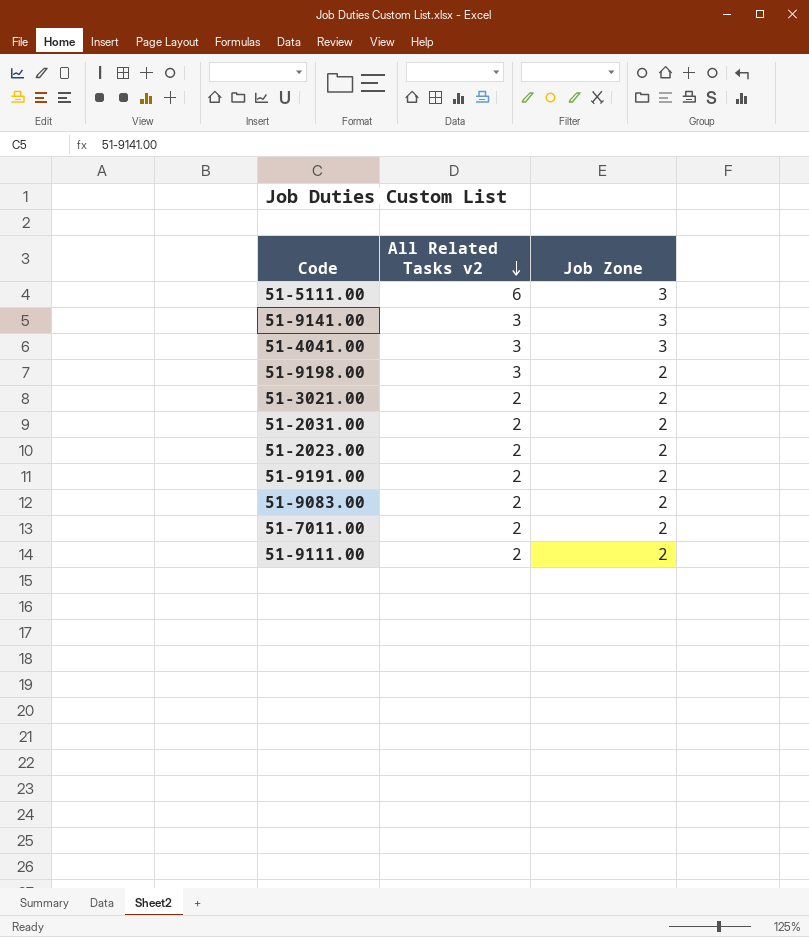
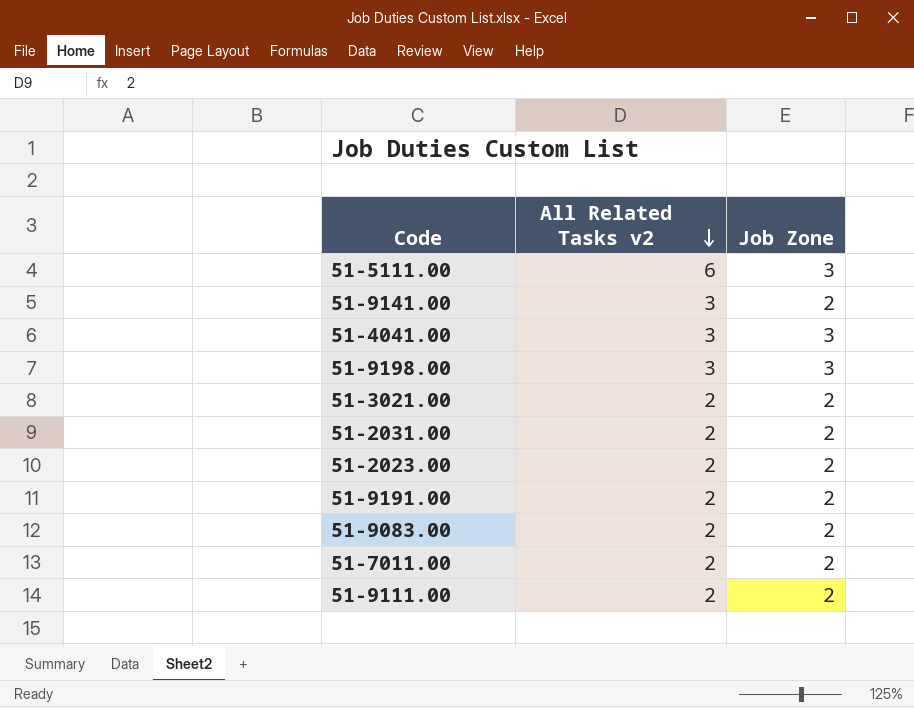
51-9141.00 | Job Zone: 3 -> 2
51-9198.00 | Job Zone: 2 -> 3

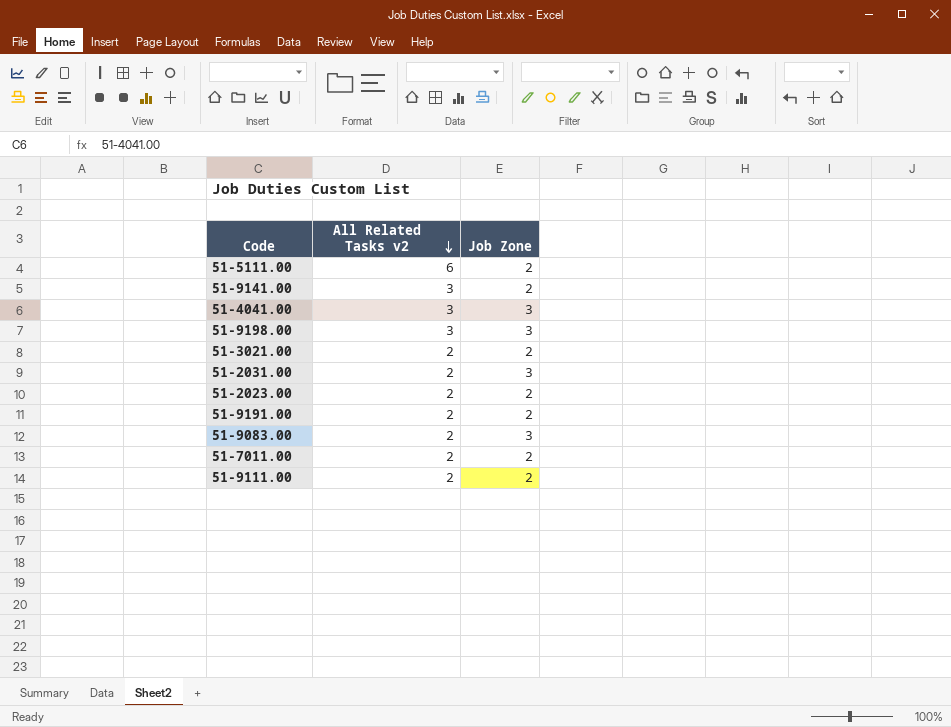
51-5111.00 | Job Zone: 3 -> 2
51-2031.00 | Job Zone: 2 -> 3
51-9083.00 | Job Zone: 2 -> 3

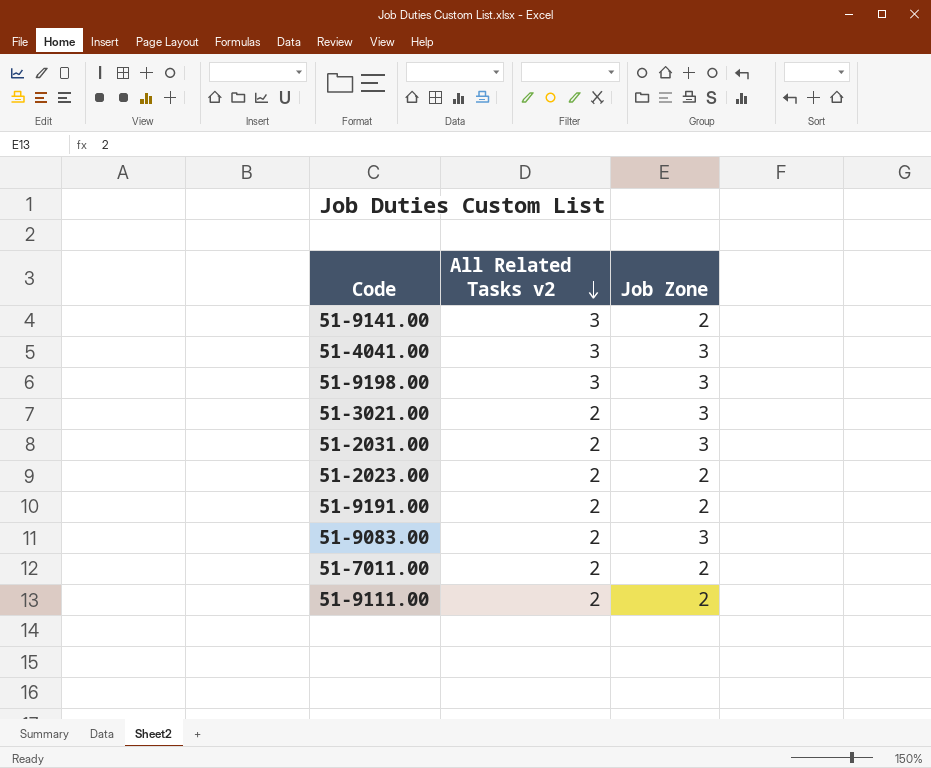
row 51-5111.00: 6 | 2 -> none
51-3021.00 | Job Zone: 2 -> 3

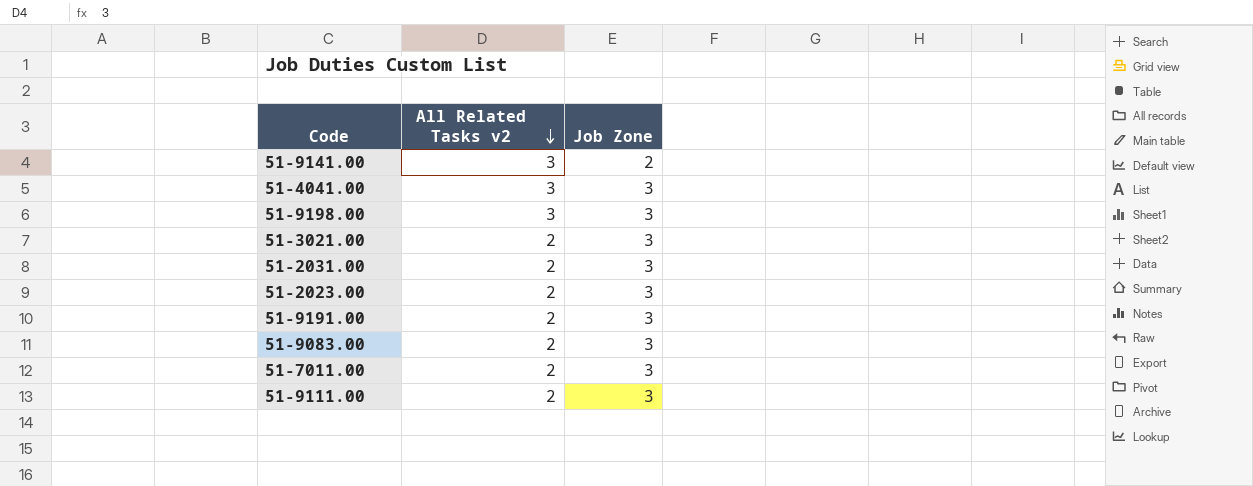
51-2023.00 | Job Zone: 2 -> 3
51-9191.00 | Job Zone: 2 -> 3
51-7011.00 | Job Zone: 2 -> 3
51-9111.00 | Job Zone: 2 -> 3

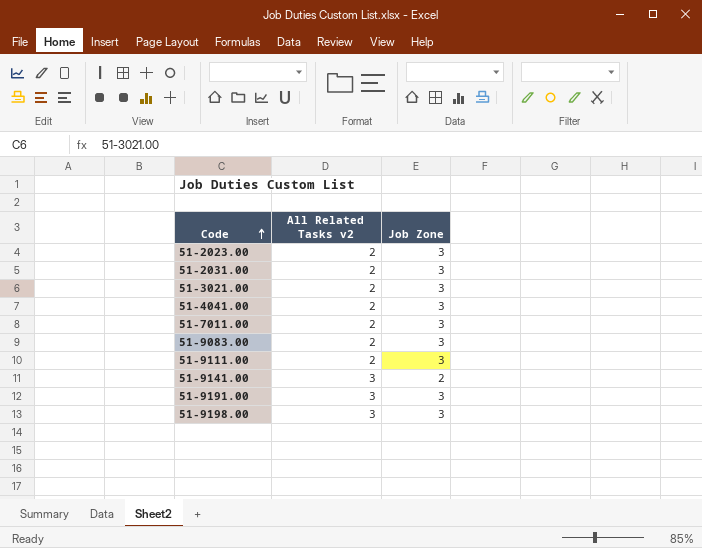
row order: All Related Tasks v2 descending -> Code ascending
51-4041.00 | All Related Tasks v2: 3 -> 2
51-9191.00 | All Related Tasks v2: 2 -> 3

